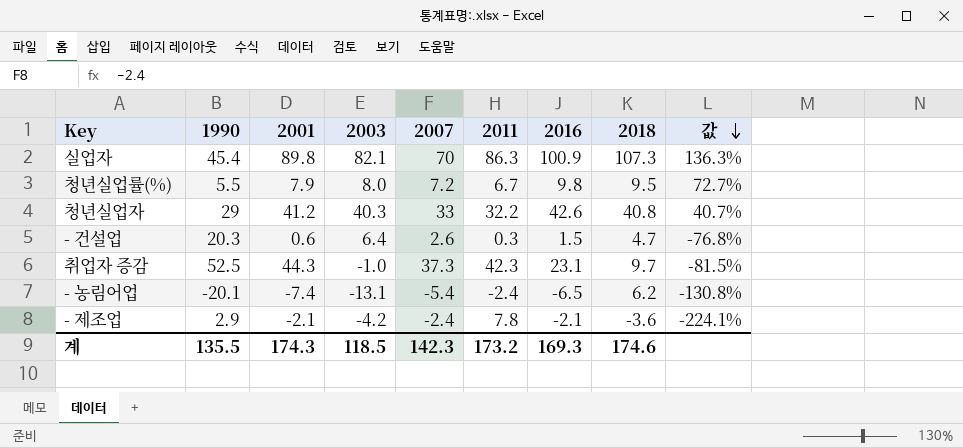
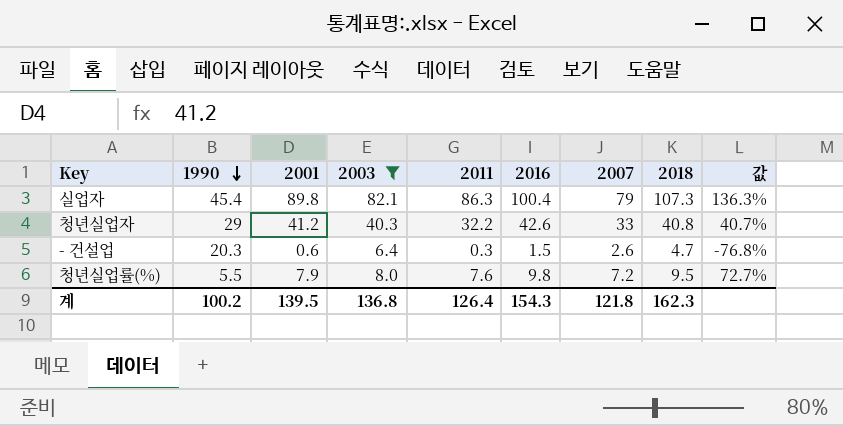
filter: none -> 2003 >= 6.4
row order: 값 descending -> 1990 descending
column 2007 | position: 5 -> 7
실업자 | 2016: 100.9 -> 100.4
실업자 | 2007: 70 -> 79
청년실업률(%) | 2011: 6.7 -> 7.6
계 | 1990: 135.5 -> 100.2
계 | 2001: 174.3 -> 139.5
계 | 2003: 118.5 -> 136.8
계 | 2011: 173.2 -> 126.4
계 | 2016: 169.3 -> 154.3
계 | 2007: 142.3 -> 121.8
계 | 2018: 174.6 -> 162.3

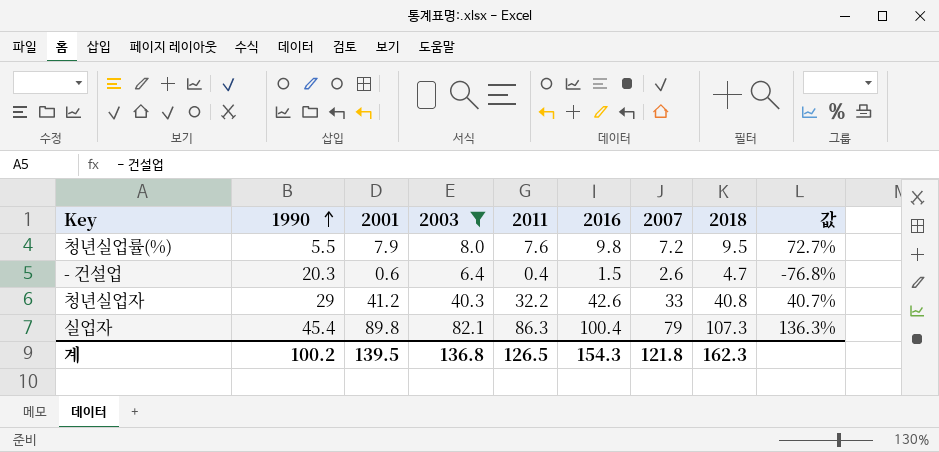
row order: 1990 descending -> 1990 ascending
- 건설업 | 2011: 0.3 -> 0.4
계 | 2011: 126.4 -> 126.5

